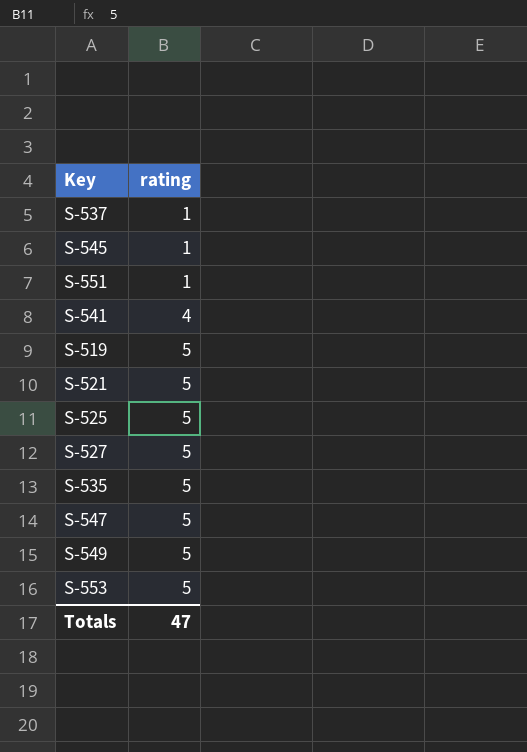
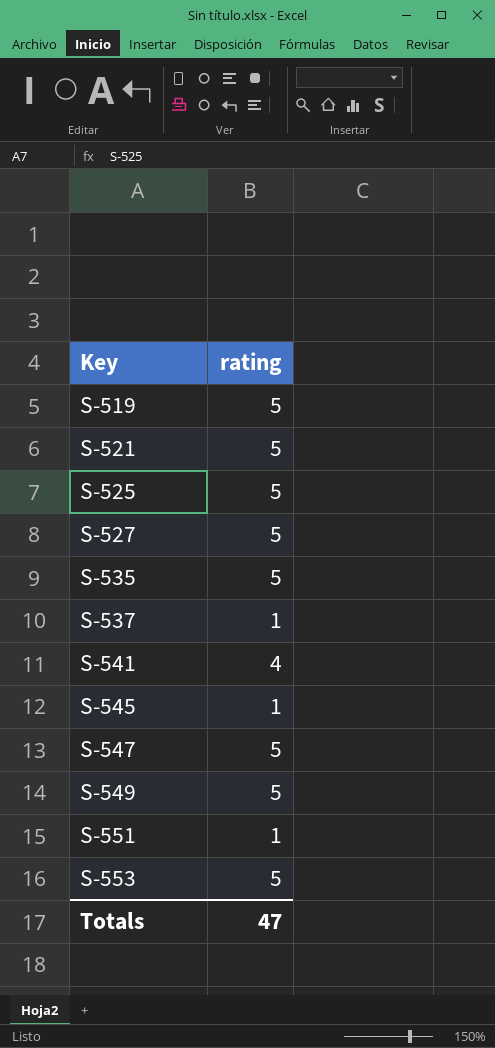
row order: rating ascending -> Key ascending

